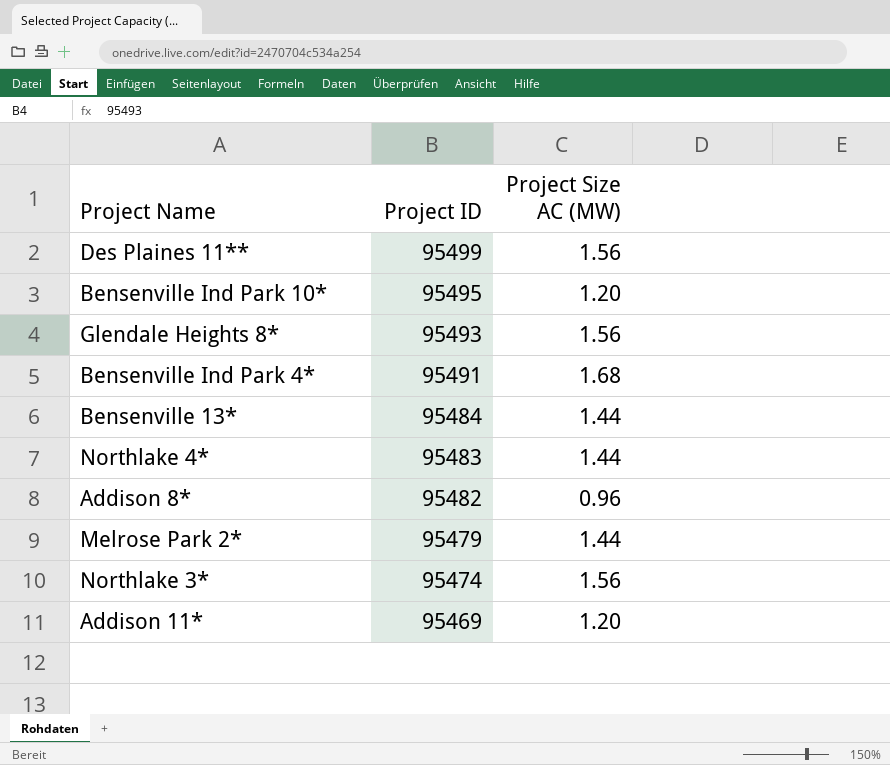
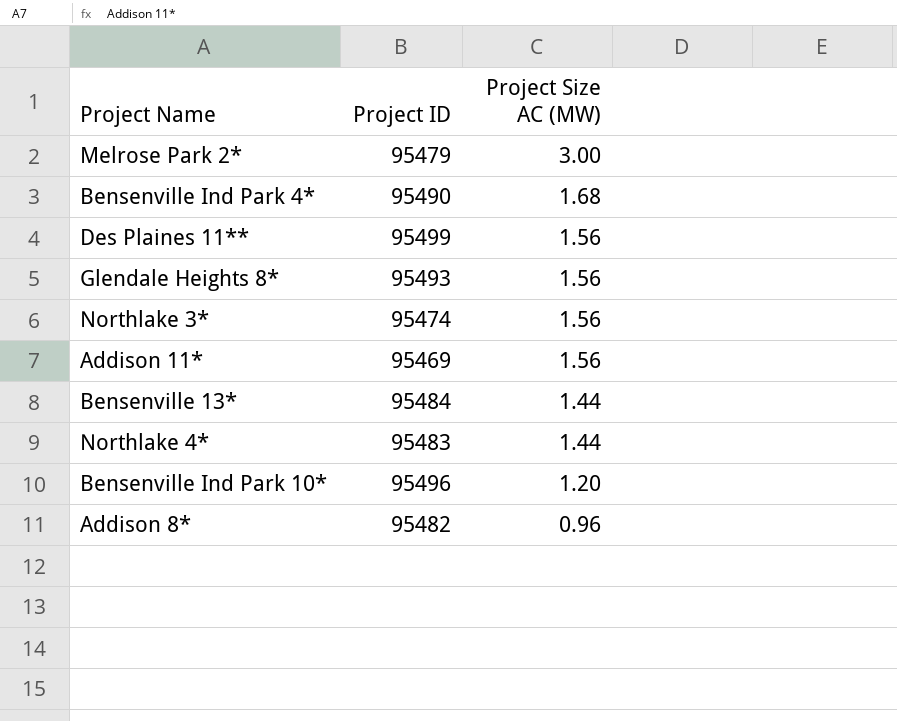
row order: Project ID descending -> Project Size AC (MW) descending
Melrose Park 2* | Project Size AC (MW): 1.44 -> 3.00
Bensenville Ind Park 4* | Project ID: 95491 -> 95490
Addison 11* | Project Size AC (MW): 1.20 -> 1.56
Bensenville Ind Park 10* | Project ID: 95495 -> 95496

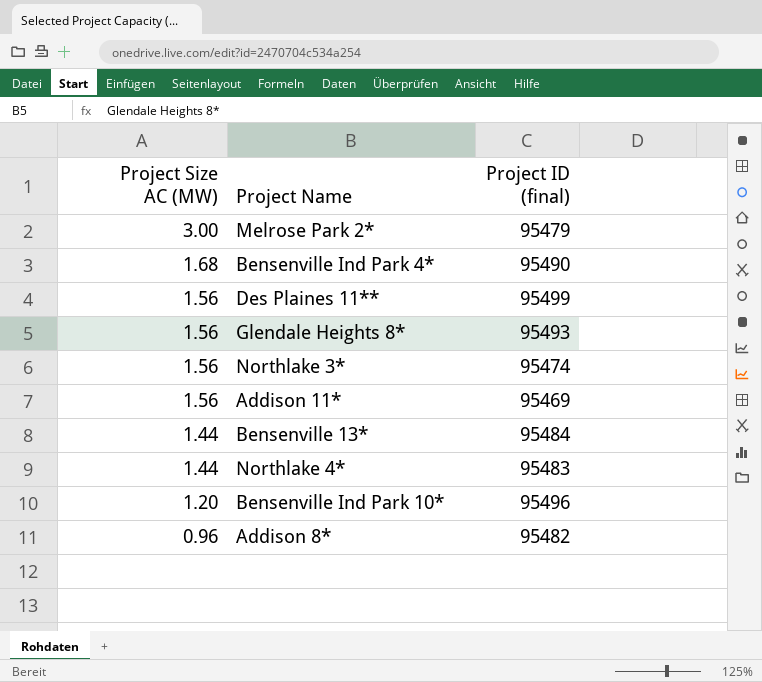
column Project Size AC (MW) | position: 3 -> 1
column name: Project ID -> Project ID (final)

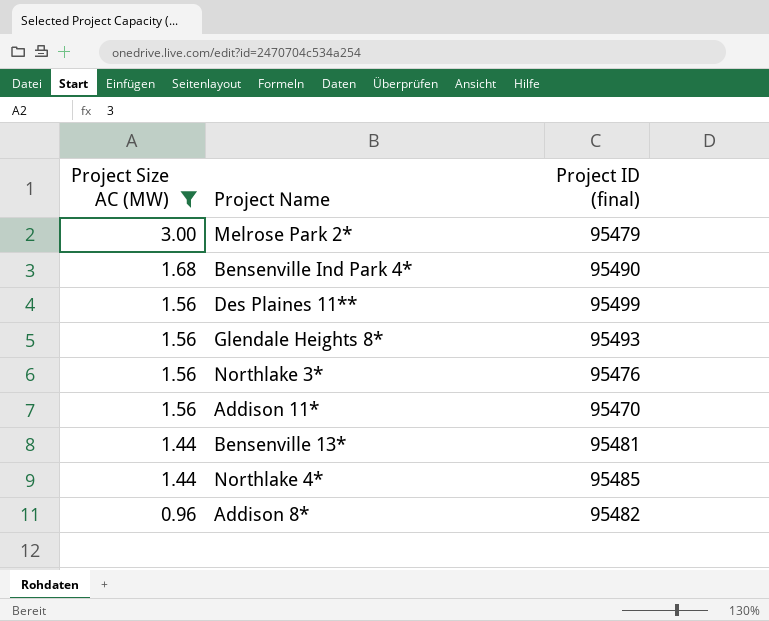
filter: none -> Project Size AC (MW) != 1.20
Northlake 3* | Project ID (final): 95474 -> 95476
Addison 11* | Project ID (final): 95469 -> 95470
Bensenville 13* | Project ID (final): 95484 -> 95481
Northlake 4* | Project ID (final): 95483 -> 95485

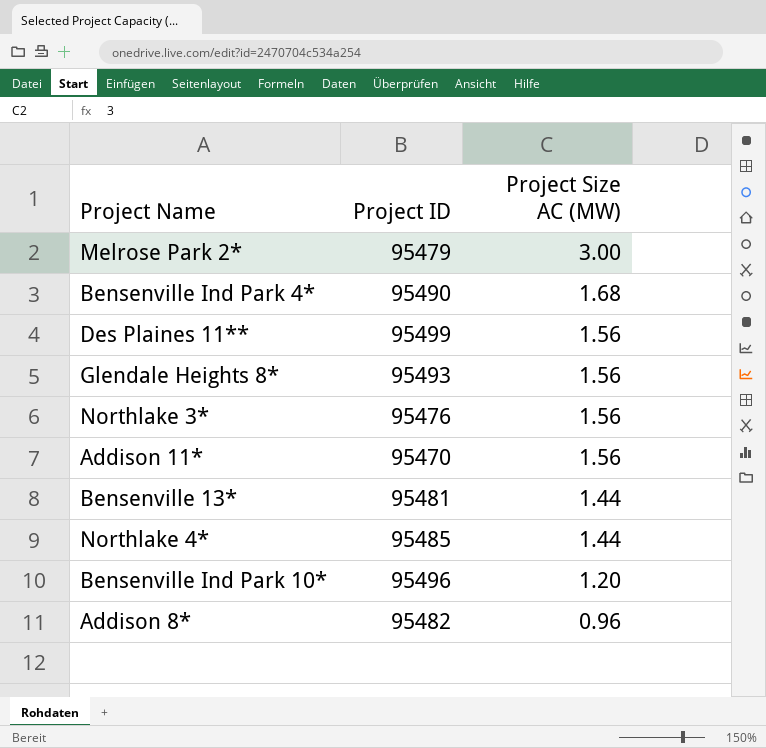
filter: Project Size AC (MW) != 1.20 -> none
column name: Project ID (final) -> Project ID
column Project Size AC (MW) | position: 1 -> 3

